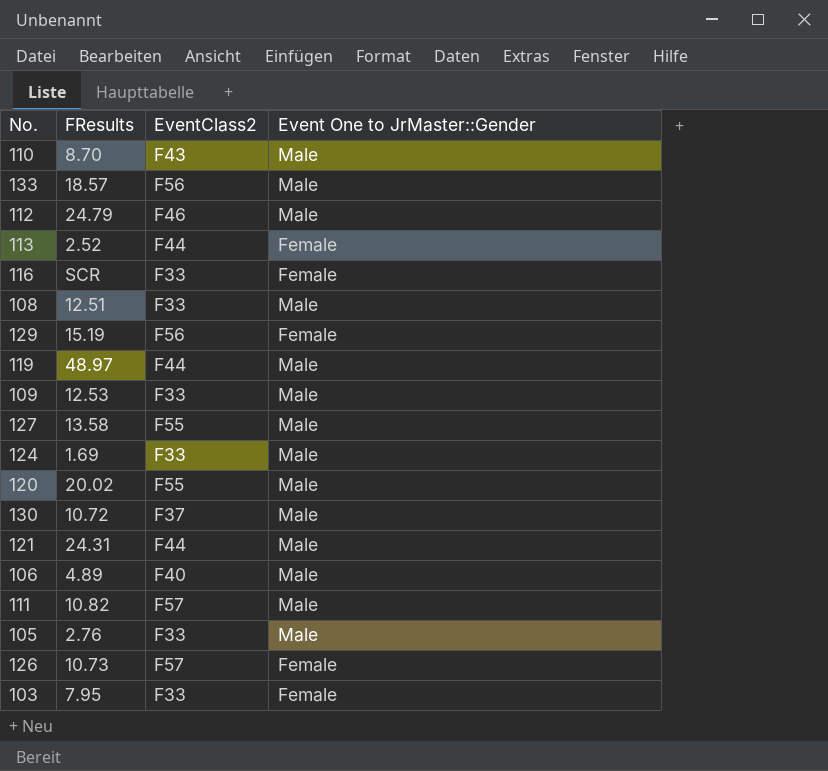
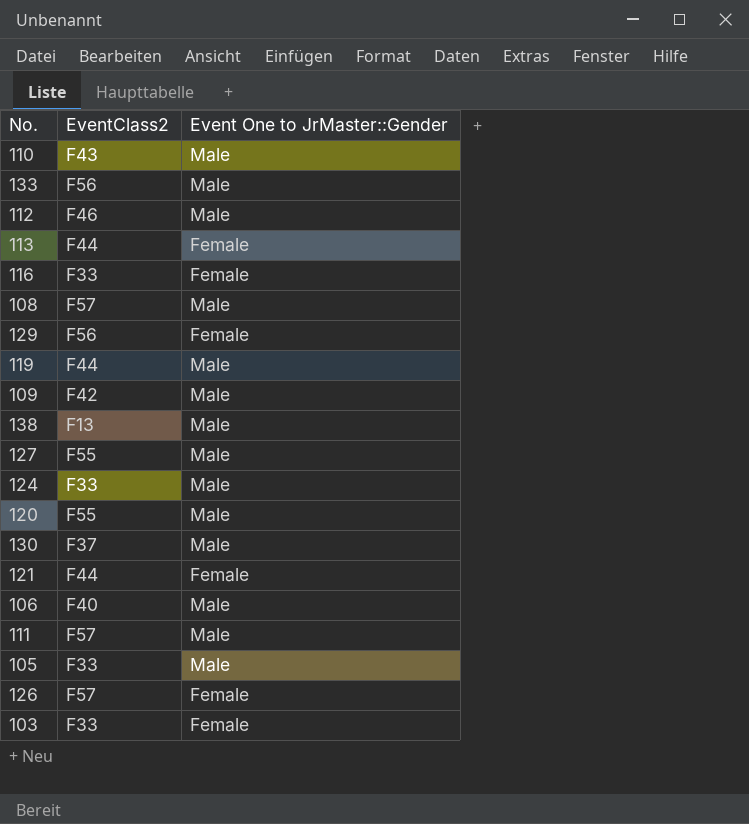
column FResults | position: 2 -> none
108 | EventClass2: F33 -> F57
109 | EventClass2: F33 -> F42
row 138: none -> F13 | Male
121 | Event One to JrMaster::Gender: Male -> Female

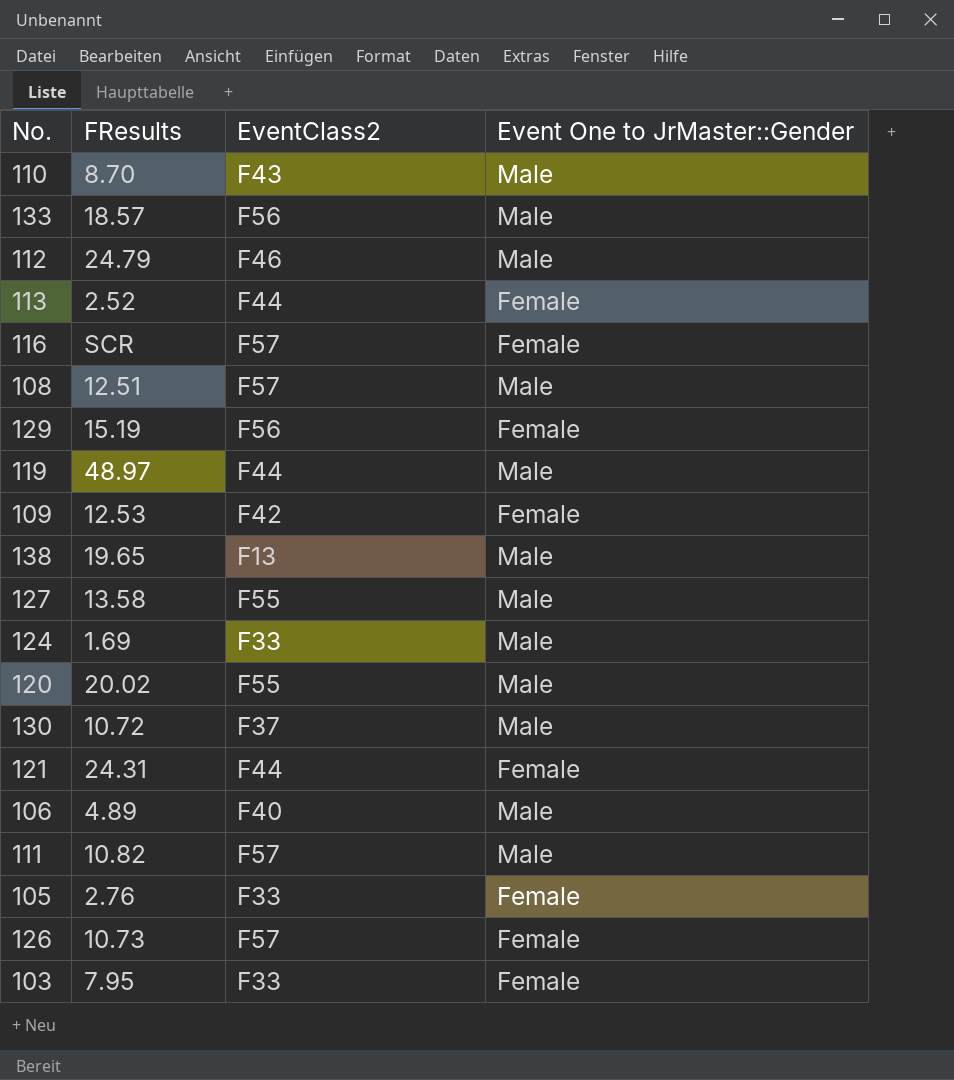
column FResults | position: none -> 2
116 | EventClass2: F33 -> F57
109 | Event One to JrMaster::Gender: Male -> Female
105 | Event One to JrMaster::Gender: Male -> Female

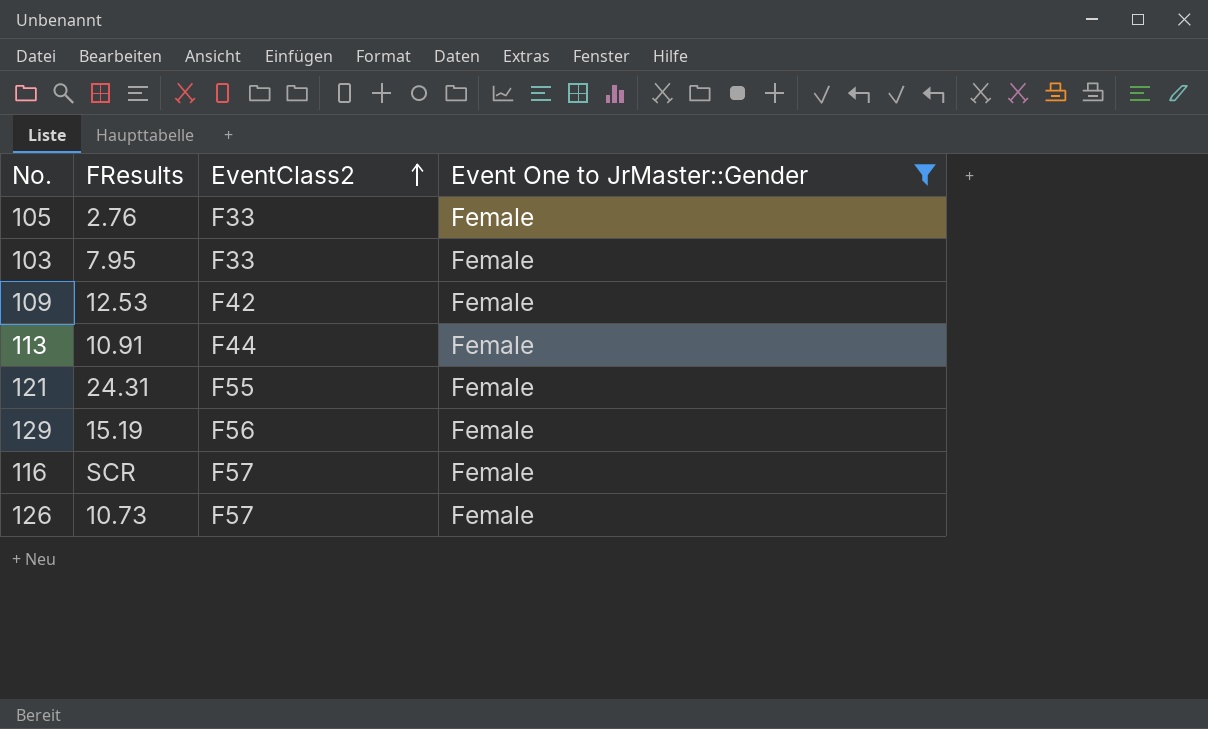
filter: none -> Event One to JrMaster::Gender = Female
row order: none -> EventClass2 ascending
113 | FResults: 2.52 -> 10.91
121 | EventClass2: F44 -> F55

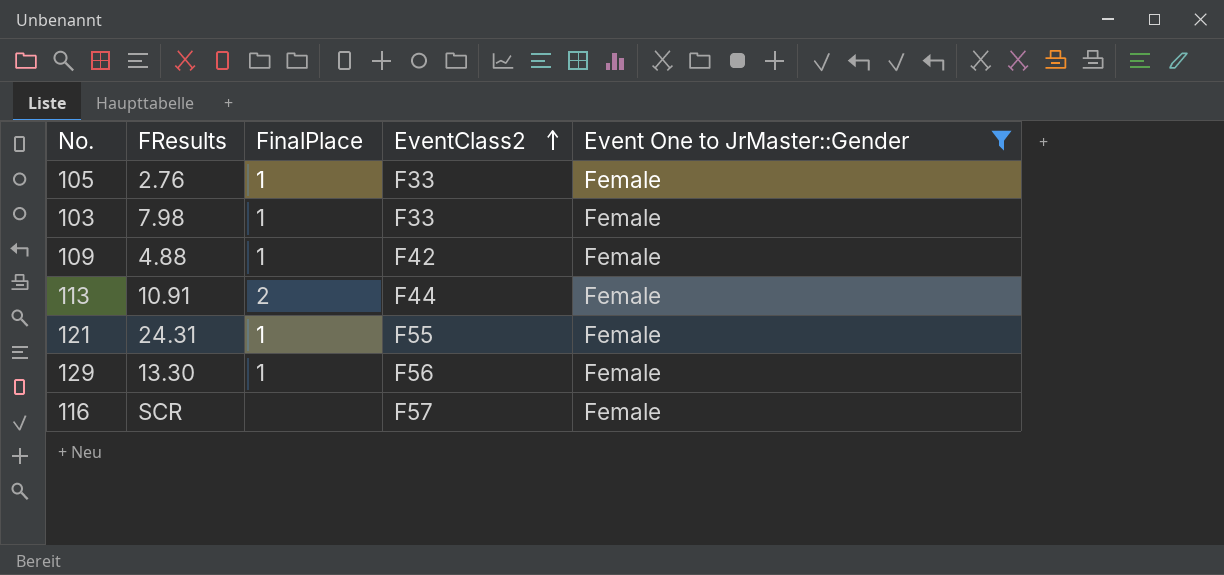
column FinalPlace | position: none -> 3
row 126: 10.73 | F57 | Female -> none
103 | FResults: 7.95 -> 7.98
109 | FResults: 12.53 -> 4.88
129 | FResults: 15.19 -> 13.30

